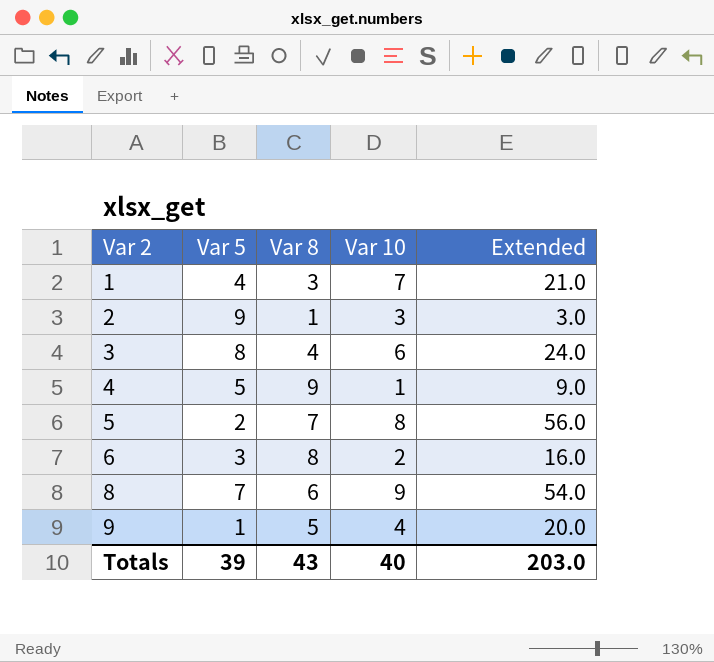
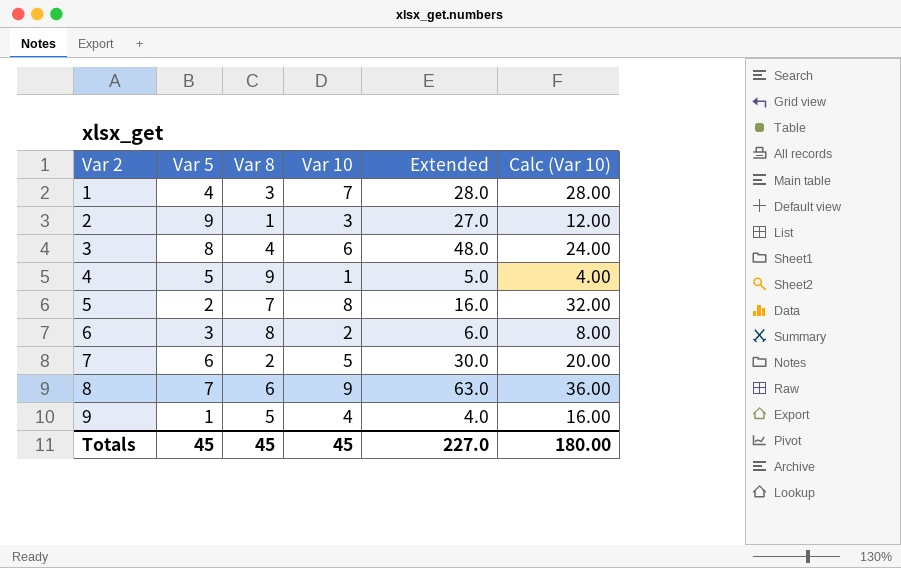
column Extended | formula: [Var 8] * [Var 10] -> [Var 5] * [Var 10]
column Calc (Var 10) | formula: none -> [Var 10] * 4
row 7: none -> 6 | 2 | 5 | 30.0 | 20.00
Totals | Var 5: 39 -> 45
Totals | Var 8: 43 -> 45
Totals | Var 10: 40 -> 45
Totals | Extended: 203.0 -> 227.0

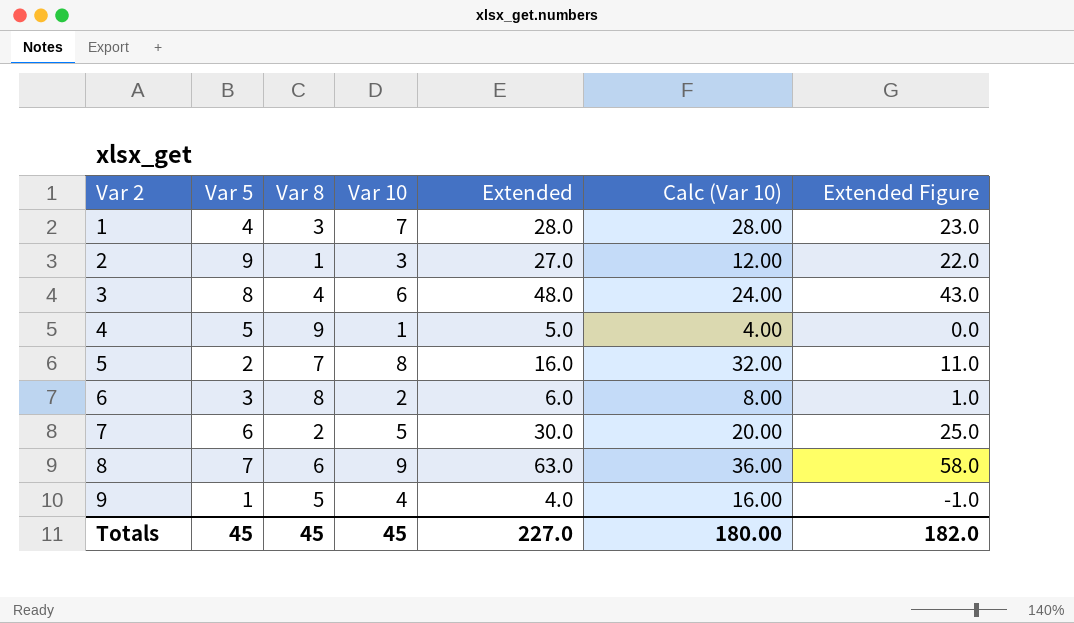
column Extended Figure | formula: none -> [Extended] - 5

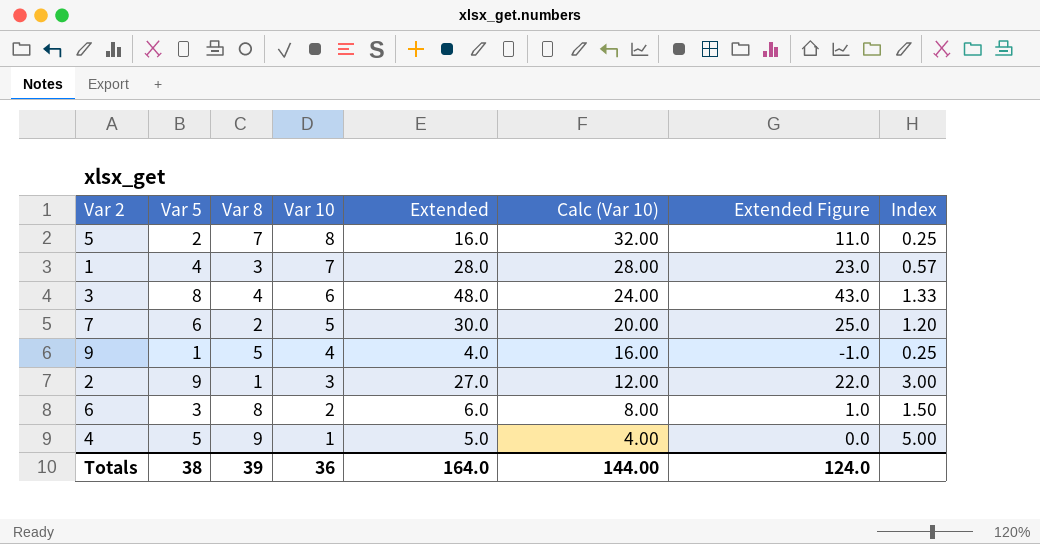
row order: Var 2 ascending -> Var 10 descending
column Index | formula: none -> [Var 5] / [Var 10]
row 8: 7 | 6 | 9 | 63.0 | 36.00 | 58.0 -> none
Totals | Var 5: 45 -> 38
Totals | Var 8: 45 -> 39
Totals | Var 10: 45 -> 36
Totals | Extended: 227.0 -> 164.0
Totals | Calc (Var 10): 180.00 -> 144.00
Totals | Extended Figure: 182.0 -> 124.0

